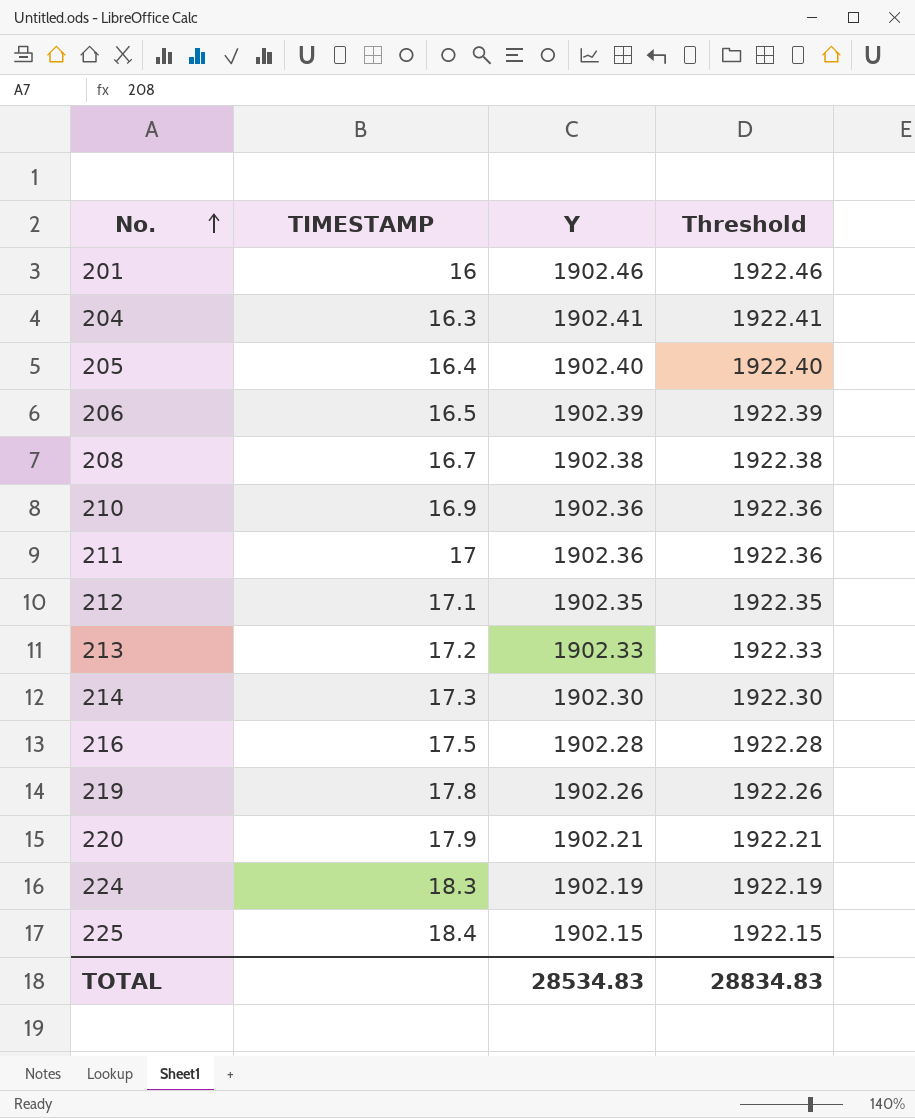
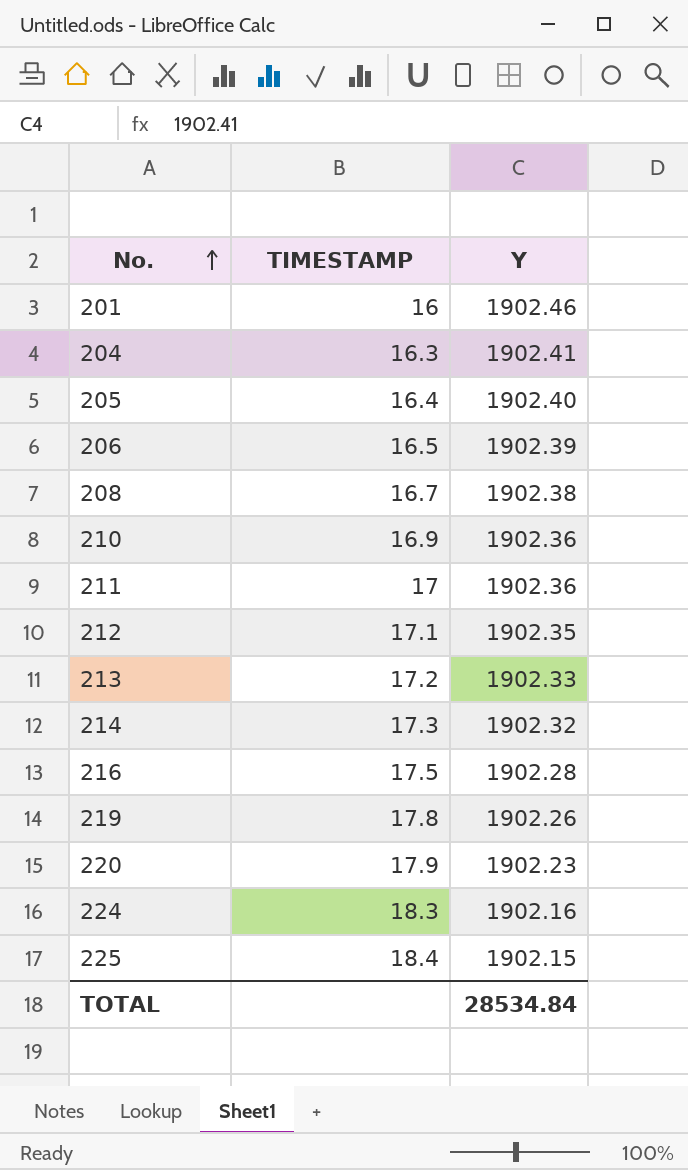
column Threshold | formula: [Y] + 20 -> none
214 | Y: 1902.30 -> 1902.32
220 | Y: 1902.21 -> 1902.23
224 | Y: 1902.19 -> 1902.16
TOTAL | Y: 28534.83 -> 28534.84

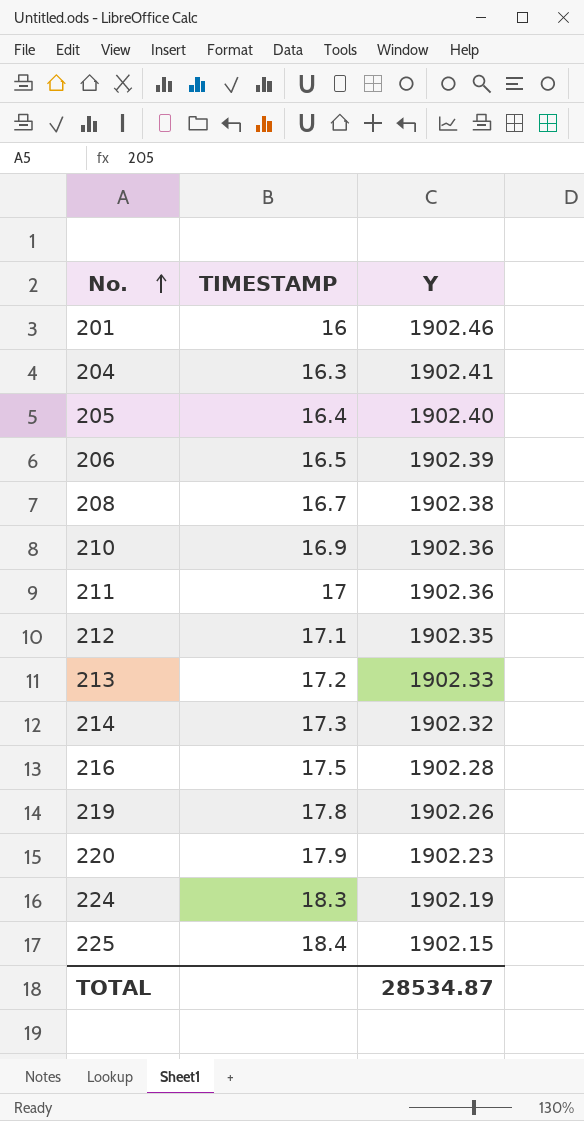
224 | Y: 1902.16 -> 1902.19
TOTAL | Y: 28534.84 -> 28534.87

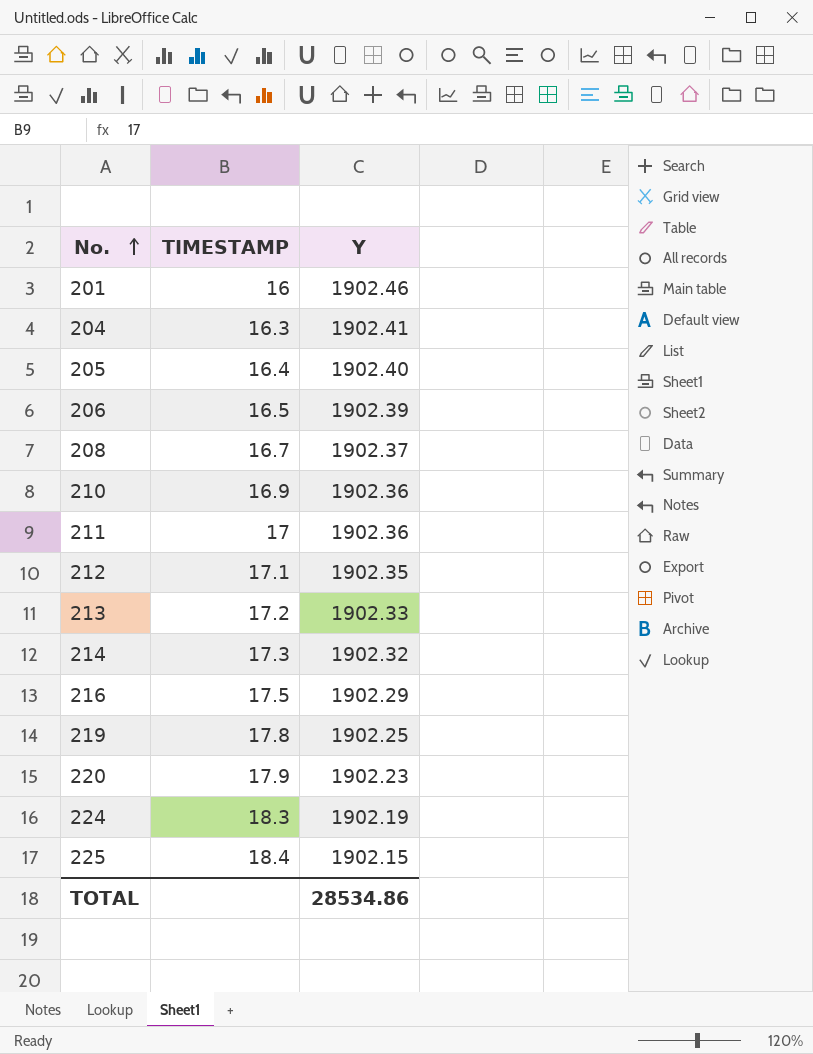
208 | Y: 1902.38 -> 1902.37
216 | Y: 1902.28 -> 1902.29
219 | Y: 1902.26 -> 1902.25
TOTAL | Y: 28534.87 -> 28534.86

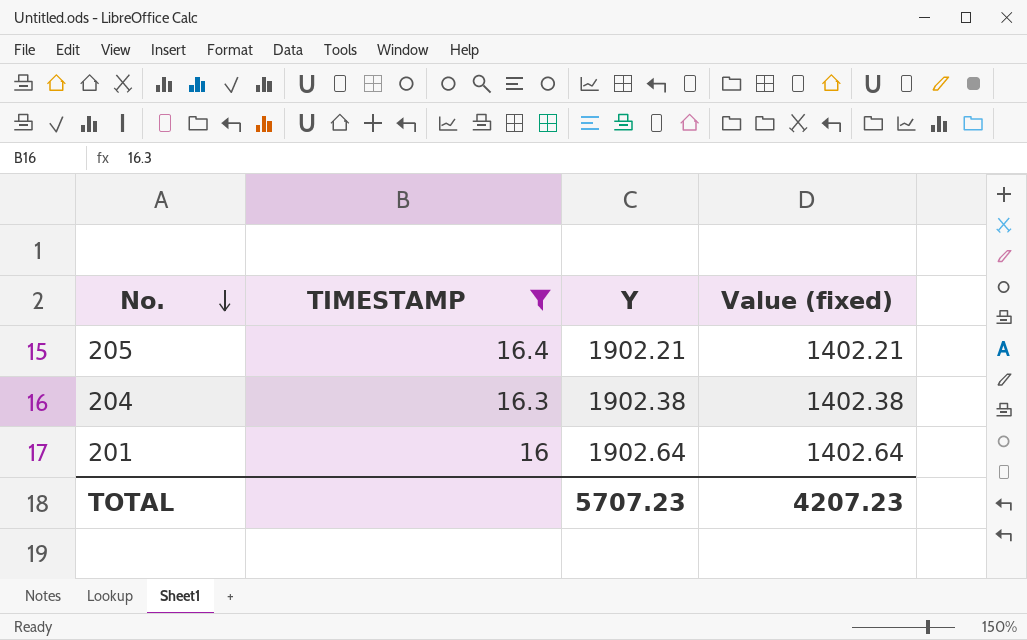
filter: none -> TIMESTAMP <= 16.4
row order: No. ascending -> No. descending
column Value (fixed) | formula: none -> [Y] - 500
205 | Y: 1902.40 -> 1902.21
204 | Y: 1902.41 -> 1902.38
201 | Y: 1902.46 -> 1902.64
TOTAL | Y: 28534.86 -> 5707.23

